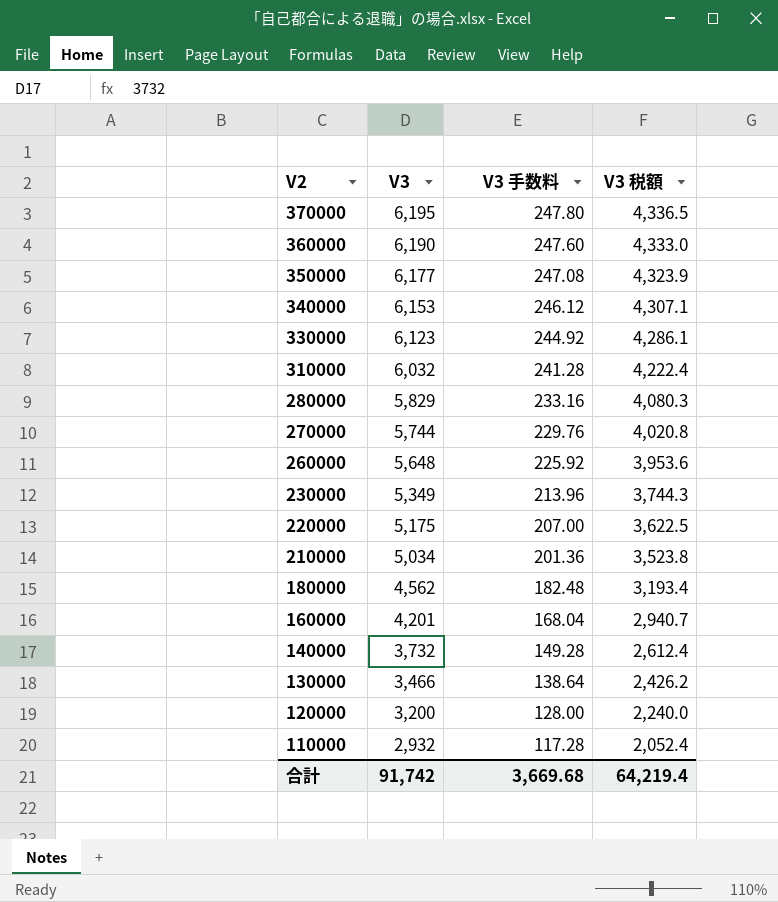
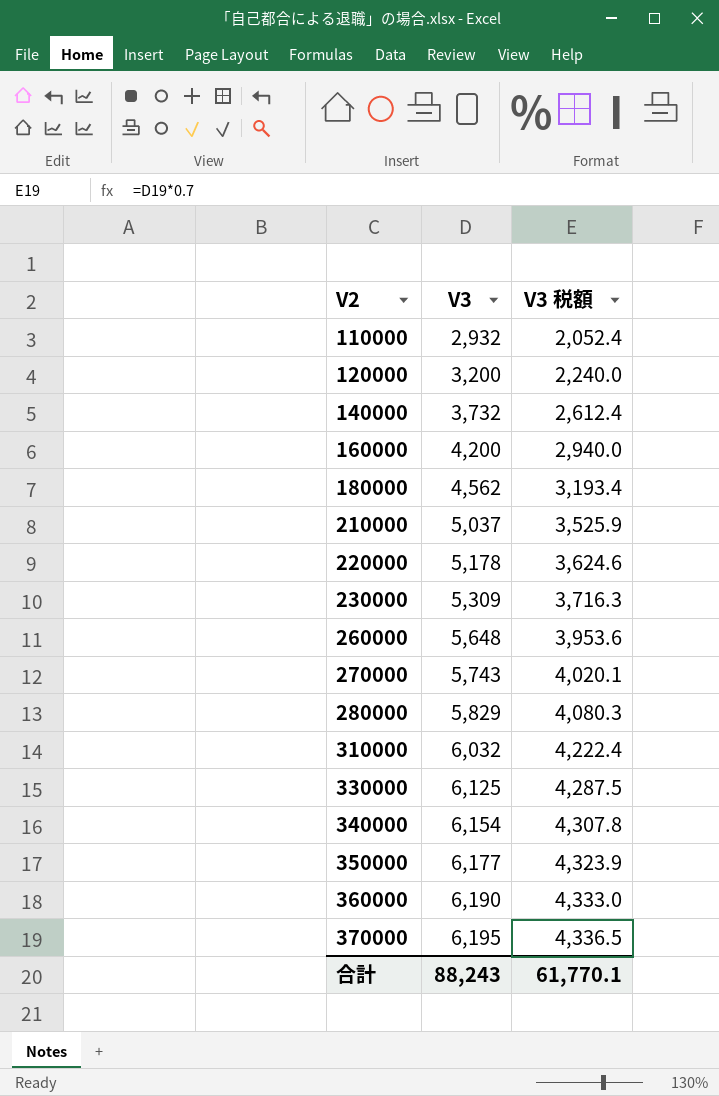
row order: V2 descending -> V2 ascending
column V3 手数料 | formula: [V3] * 0.04 -> none
row 130000: 3,466 | 138.64 | 2,426.2 -> none
160000 | V3: 4,201 -> 4,200
160000 | V3 税額: 2,940.7 -> 2,940.0
210000 | V3: 5,034 -> 5,037
210000 | V3 税額: 3,523.8 -> 3,525.9
220000 | V3: 5,175 -> 5,178
220000 | V3 税額: 3,622.5 -> 3,624.6
230000 | V3: 5,349 -> 5,309
230000 | V3 税額: 3,744.3 -> 3,716.3
270000 | V3: 5,744 -> 5,743
270000 | V3 税額: 4,020.8 -> 4,020.1
330000 | V3: 6,123 -> 6,125
330000 | V3 税額: 4,286.1 -> 4,287.5
340000 | V3: 6,153 -> 6,154
340000 | V3 税額: 4,307.1 -> 4,307.8
合計 | V3: 91,742 -> 88,243
合計 | V3 税額: 64,219.4 -> 61,770.1

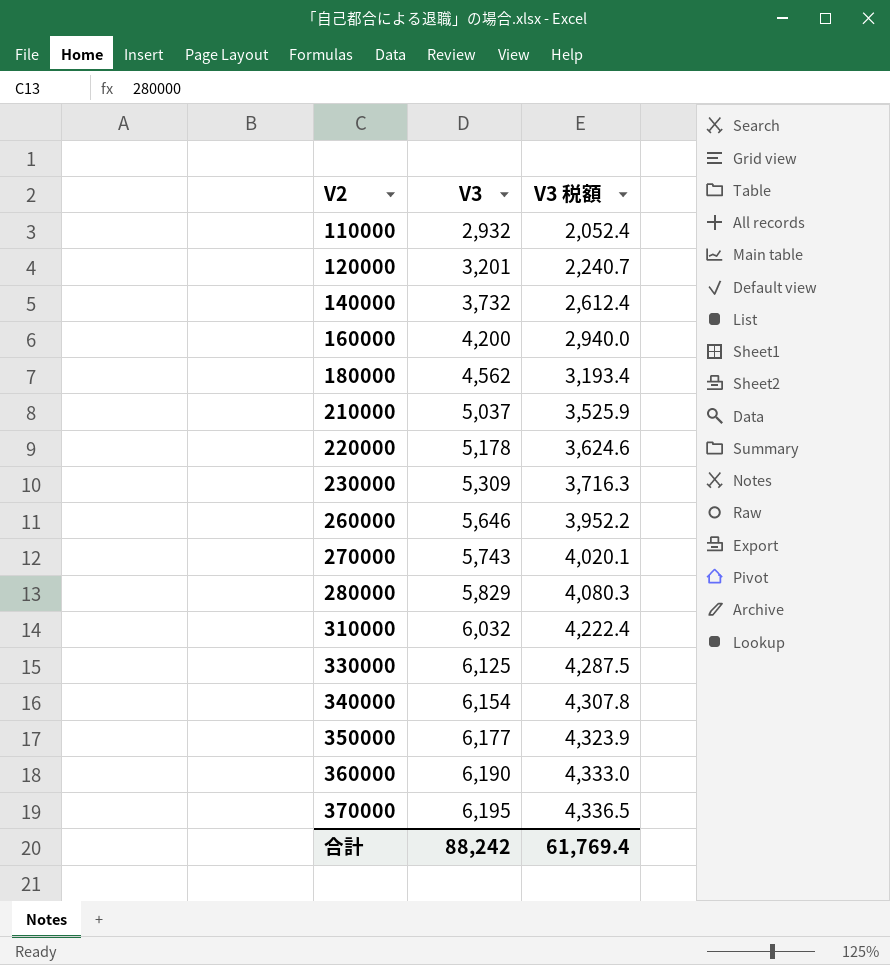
120000 | V3: 3,200 -> 3,201
120000 | V3 税額: 2,240.0 -> 2,240.7
260000 | V3: 5,648 -> 5,646
260000 | V3 税額: 3,953.6 -> 3,952.2
合計 | V3: 88,243 -> 88,242
合計 | V3 税額: 61,770.1 -> 61,769.4

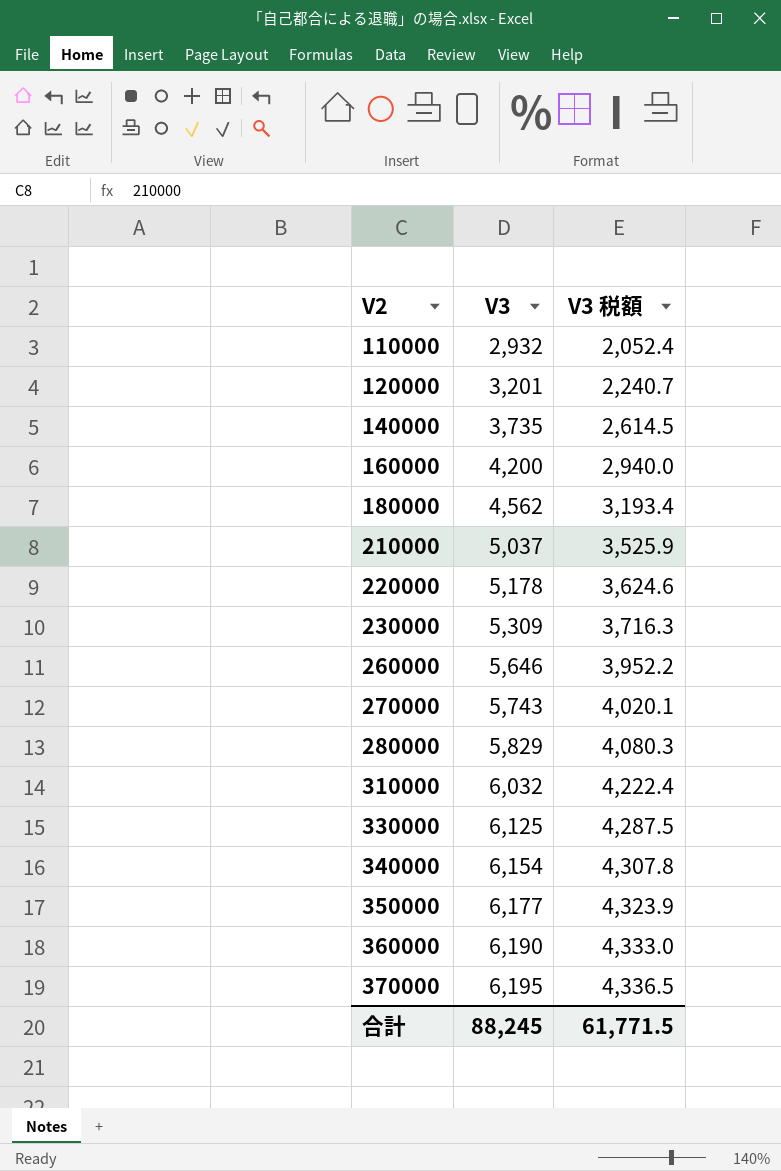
140000 | V3: 3,732 -> 3,735
140000 | V3 税額: 2,612.4 -> 2,614.5
合計 | V3: 88,242 -> 88,245
合計 | V3 税額: 61,769.4 -> 61,771.5

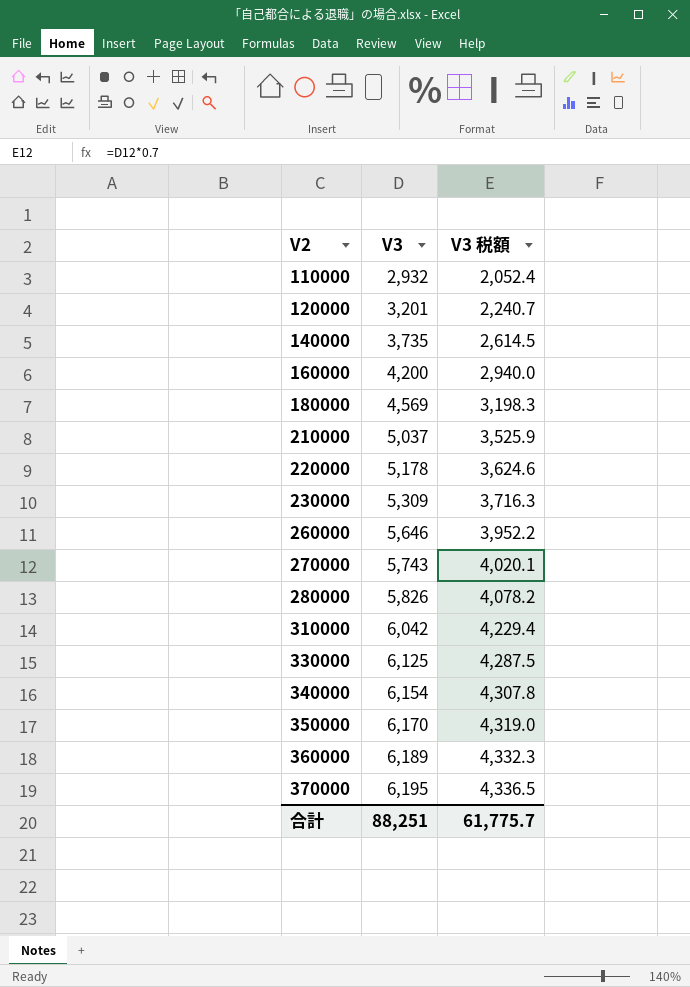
180000 | V3: 4,562 -> 4,569
180000 | V3 税額: 3,193.4 -> 3,198.3
280000 | V3: 5,829 -> 5,826
280000 | V3 税額: 4,080.3 -> 4,078.2
310000 | V3: 6,032 -> 6,042
310000 | V3 税額: 4,222.4 -> 4,229.4
350000 | V3: 6,177 -> 6,170
350000 | V3 税額: 4,323.9 -> 4,319.0
360000 | V3: 6,190 -> 6,189
360000 | V3 税額: 4,333.0 -> 4,332.3
合計 | V3: 88,245 -> 88,251
合計 | V3 税額: 61,771.5 -> 61,775.7

